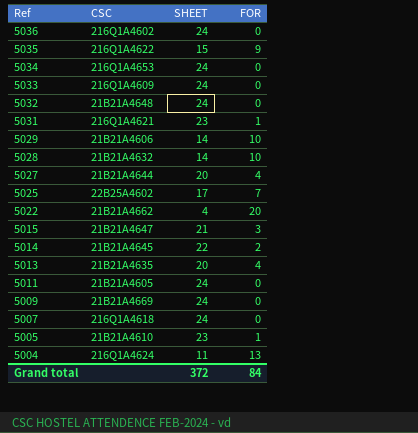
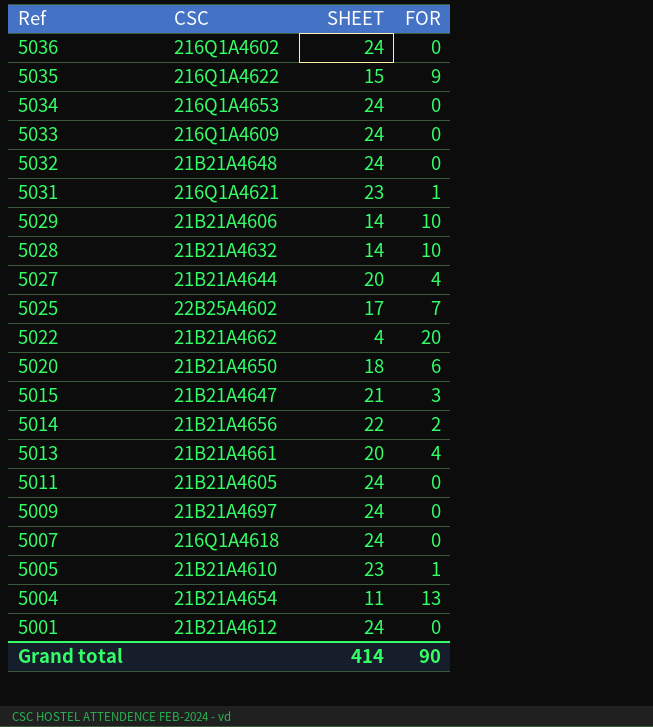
row 5020: none -> 21B21A4650 | 18 | 6
5014 | CSC: 21B21A4645 -> 21B21A4656
5013 | CSC: 21B21A4635 -> 21B21A4661
5009 | CSC: 21B21A4669 -> 21B21A4697
5004 | CSC: 216Q1A4624 -> 21B21A4654
row 5001: none -> 21B21A4612 | 24 | 0
Grand total | SHEET: 372 -> 414
Grand total | FOR: 84 -> 90

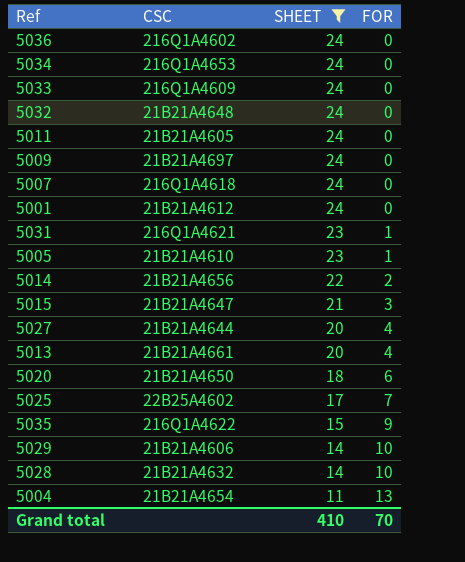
filter: none -> SHEET != 4
row order: Ref descending -> SHEET descending
Grand total | SHEET: 414 -> 410
Grand total | FOR: 90 -> 70

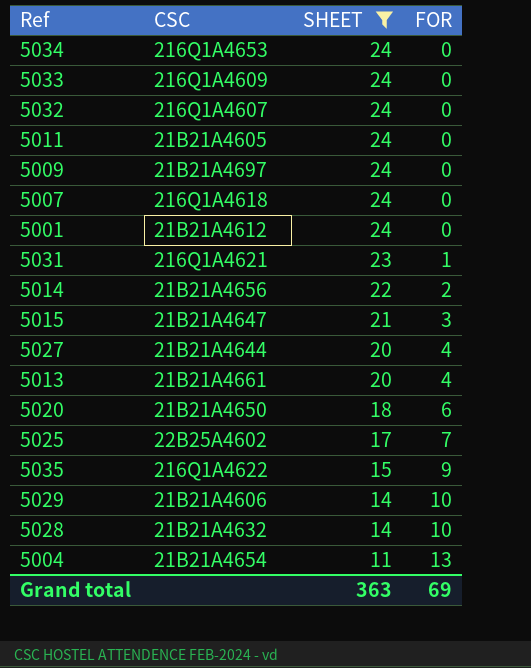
row 5036: 216Q1A4602 | 24 | 0 -> none
row 5005: 21B21A4610 | 23 | 1 -> none
5032 | CSC: 21B21A4648 -> 216Q1A4607
Grand total | SHEET: 410 -> 363
Grand total | FOR: 70 -> 69

